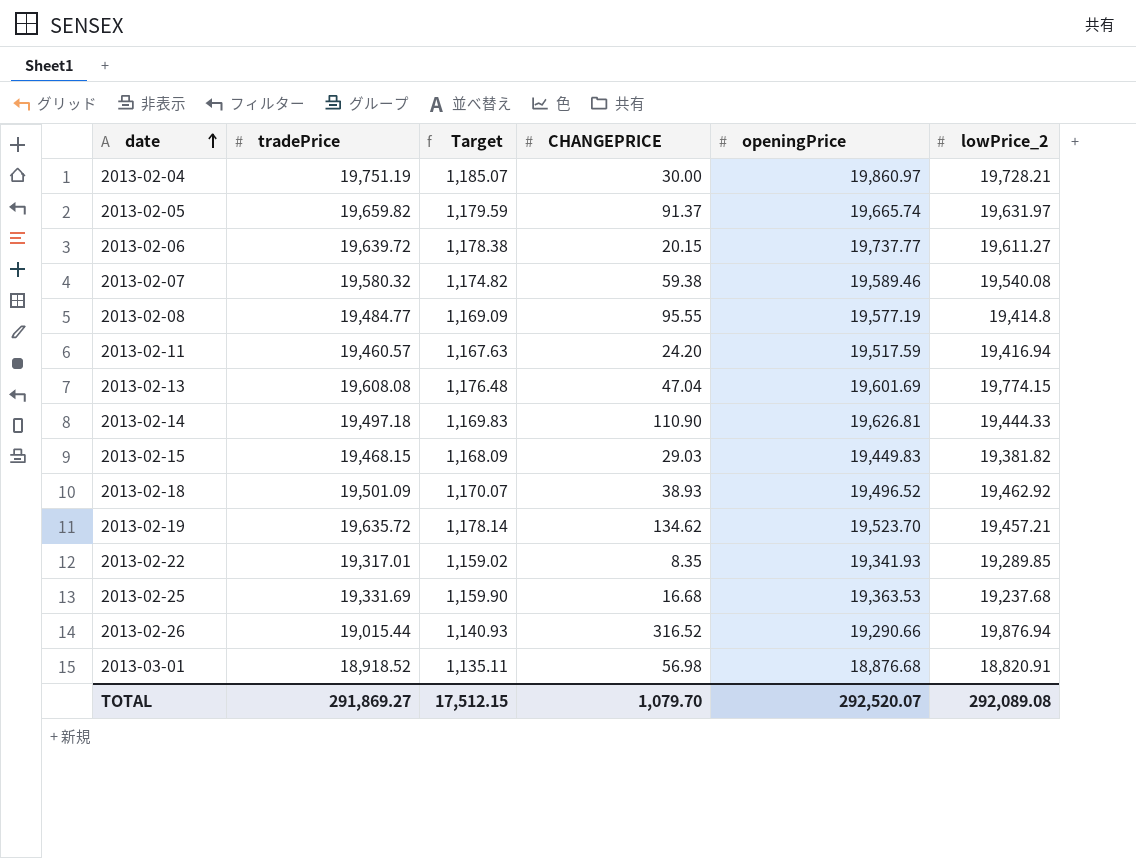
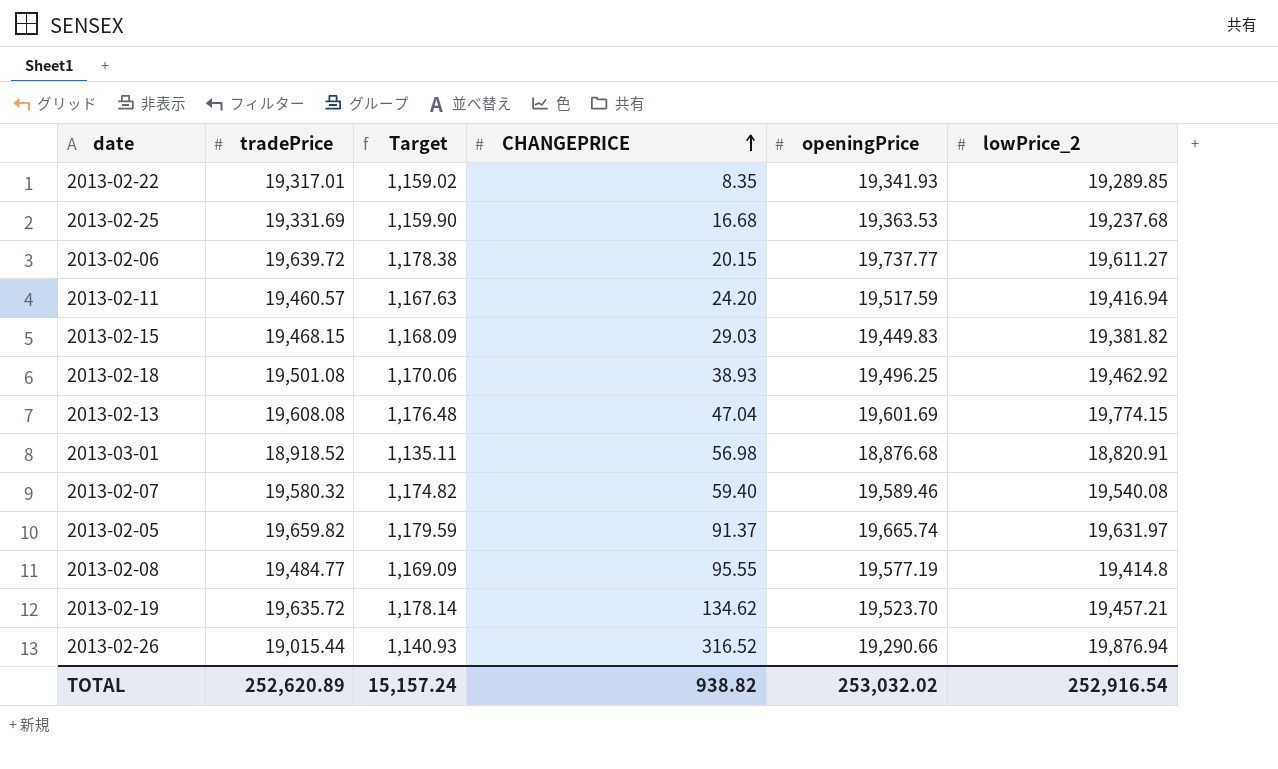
row order: date ascending -> CHANGEPRICE ascending
row 2013-02-04: 19,751.19 | 1,185.07 | 30.00 | 19,860.97 | 19,728.21 -> none
row 2013-02-14: 19,497.18 | 1,169.83 | 110.90 | 19,626.81 | 19,444.33 -> none
2013-02-18 | tradePrice: 19,501.09 -> 19,501.08
2013-02-18 | Target: 1,170.07 -> 1,170.06
2013-02-18 | openingPrice: 19,496.52 -> 19,496.25
2013-02-07 | CHANGEPRICE: 59.38 -> 59.40
TOTAL | tradePrice: 291,869.27 -> 252,620.89
TOTAL | Target: 17,512.15 -> 15,157.24
TOTAL | CHANGEPRICE: 1,079.70 -> 938.82
TOTAL | openingPrice: 292,520.07 -> 253,032.02
TOTAL | lowPrice_2: 292,089.08 -> 252,916.54

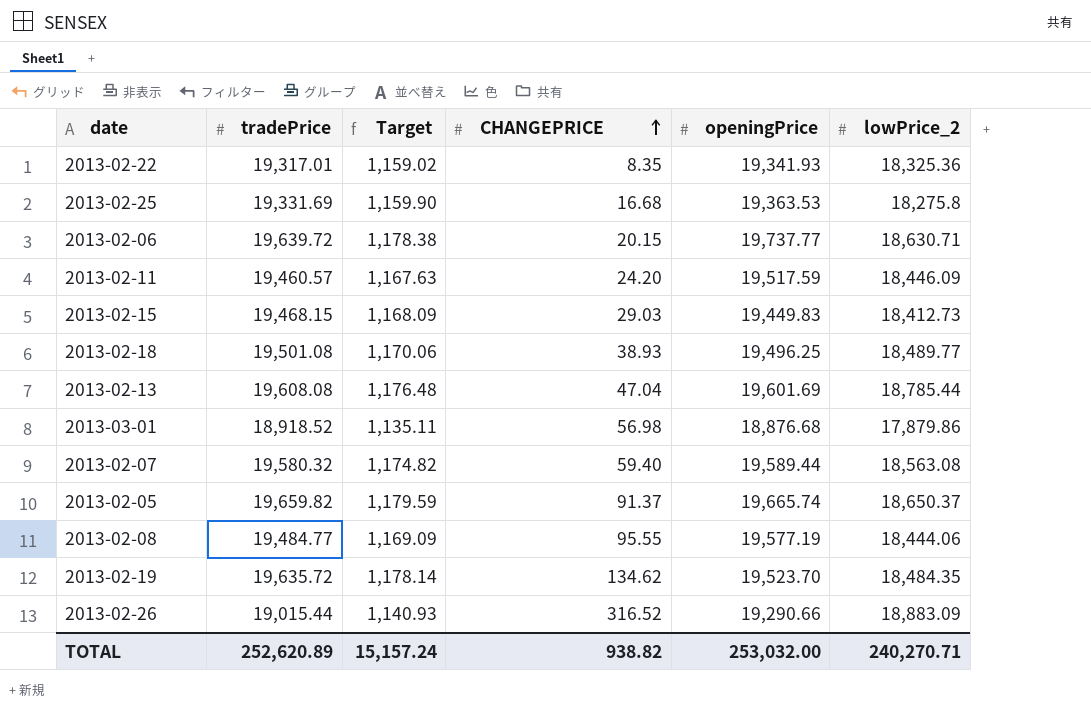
2013-02-22 | lowPrice_2: 19,289.85 -> 18,325.36
2013-02-25 | lowPrice_2: 19,237.68 -> 18,275.8
2013-02-06 | lowPrice_2: 19,611.27 -> 18,630.71
2013-02-11 | lowPrice_2: 19,416.94 -> 18,446.09
2013-02-15 | lowPrice_2: 19,381.82 -> 18,412.73
2013-02-18 | lowPrice_2: 19,462.92 -> 18,489.77
2013-02-13 | lowPrice_2: 19,774.15 -> 18,785.44
2013-03-01 | lowPrice_2: 18,820.91 -> 17,879.86
2013-02-07 | openingPrice: 19,589.46 -> 19,589.44
2013-02-07 | lowPrice_2: 19,540.08 -> 18,563.08
2013-02-05 | lowPrice_2: 19,631.97 -> 18,650.37
2013-02-08 | lowPrice_2: 19,414.8 -> 18,444.06
2013-02-19 | lowPrice_2: 19,457.21 -> 18,484.35
2013-02-26 | lowPrice_2: 19,876.94 -> 18,883.09
TOTAL | openingPrice: 253,032.02 -> 253,032.00
TOTAL | lowPrice_2: 252,916.54 -> 240,270.71

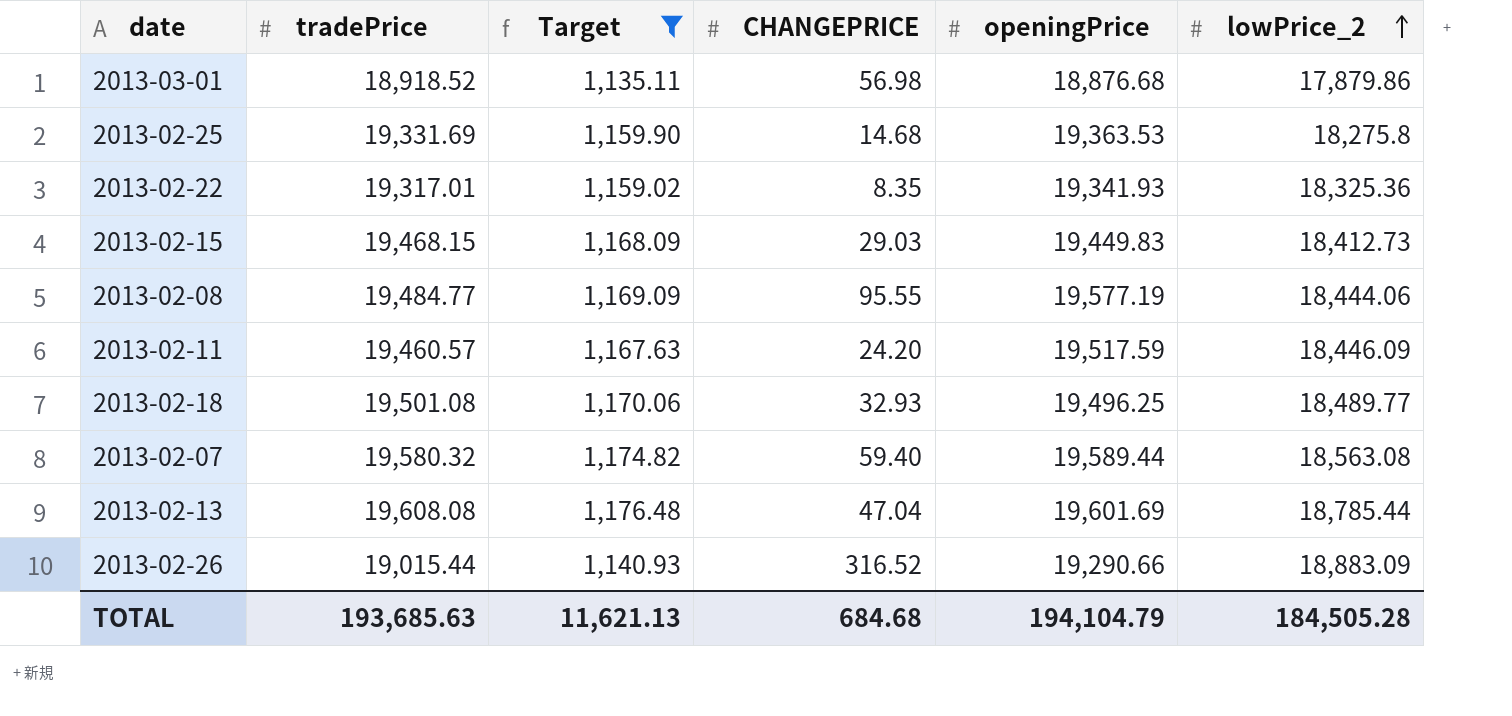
filter: none -> Target <= 1,176.48
row order: CHANGEPRICE ascending -> lowPrice_2 ascending
2013-02-25 | CHANGEPRICE: 16.68 -> 14.68
2013-02-18 | CHANGEPRICE: 38.93 -> 32.93
TOTAL | tradePrice: 252,620.89 -> 193,685.63
TOTAL | Target: 15,157.24 -> 11,621.13
TOTAL | CHANGEPRICE: 938.82 -> 684.68
TOTAL | openingPrice: 253,032.00 -> 194,104.79
TOTAL | lowPrice_2: 240,270.71 -> 184,505.28

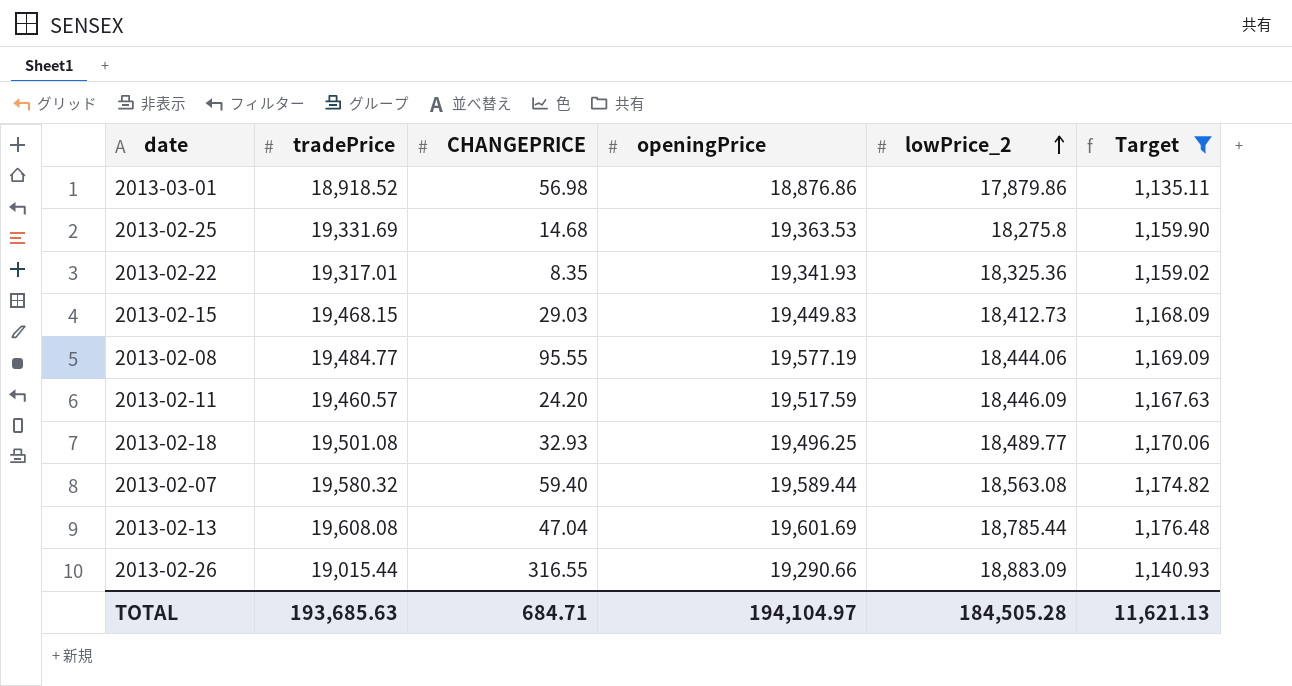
column Target | position: 3 -> 6
2013-03-01 | openingPrice: 18,876.68 -> 18,876.86
2013-02-26 | CHANGEPRICE: 316.52 -> 316.55
TOTAL | CHANGEPRICE: 684.68 -> 684.71
TOTAL | openingPrice: 194,104.79 -> 194,104.97

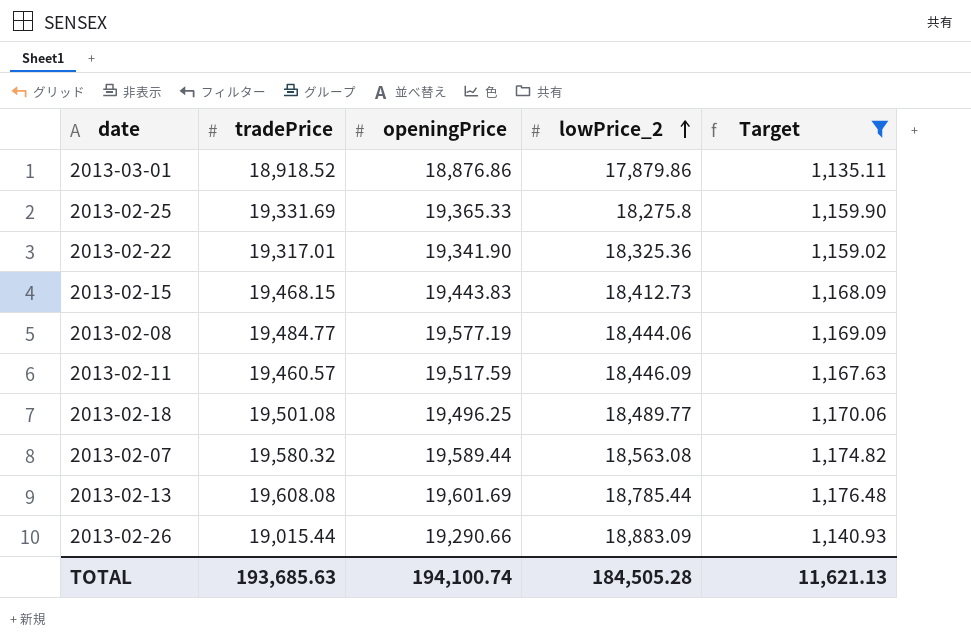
column CHANGEPRICE | position: 3 -> none
2013-02-25 | openingPrice: 19,363.53 -> 19,365.33
2013-02-22 | openingPrice: 19,341.93 -> 19,341.90
2013-02-15 | openingPrice: 19,449.83 -> 19,443.83
TOTAL | openingPrice: 194,104.97 -> 194,100.74

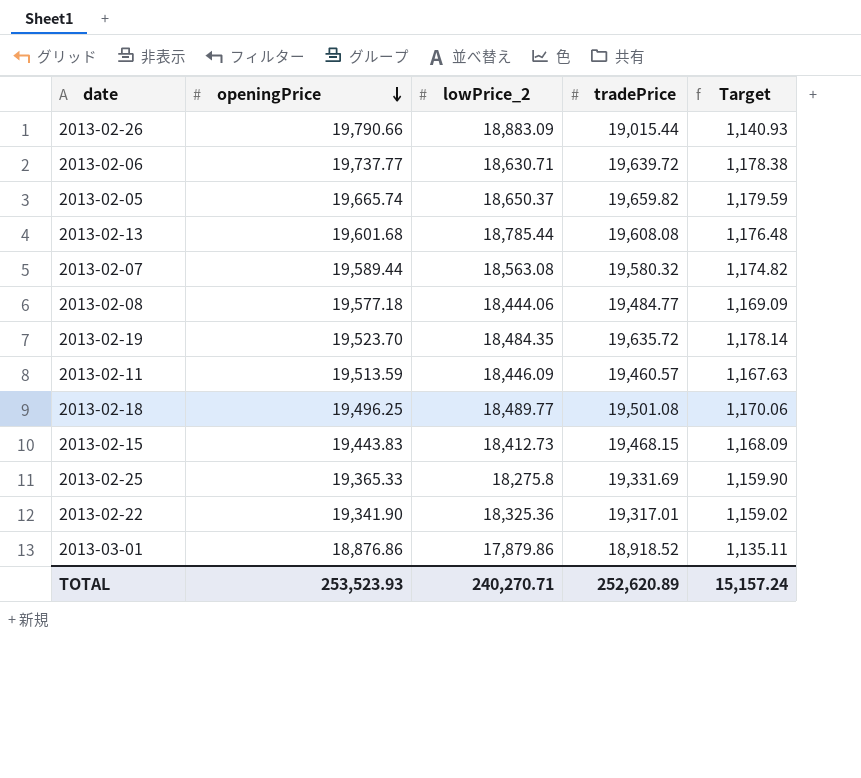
filter: Target <= 1,176.48 -> none
row order: lowPrice_2 ascending -> openingPrice descending
column tradePrice | position: 2 -> 4
2013-02-26 | openingPrice: 19,290.66 -> 19,790.66
2013-02-13 | openingPrice: 19,601.69 -> 19,601.68
2013-02-08 | openingPrice: 19,577.19 -> 19,577.18
2013-02-11 | openingPrice: 19,517.59 -> 19,513.59
TOTAL | openingPrice: 194,100.74 -> 253,523.93
TOTAL | lowPrice_2: 184,505.28 -> 240,270.71
TOTAL | tradePrice: 193,685.63 -> 252,620.89
TOTAL | Target: 11,621.13 -> 15,157.24

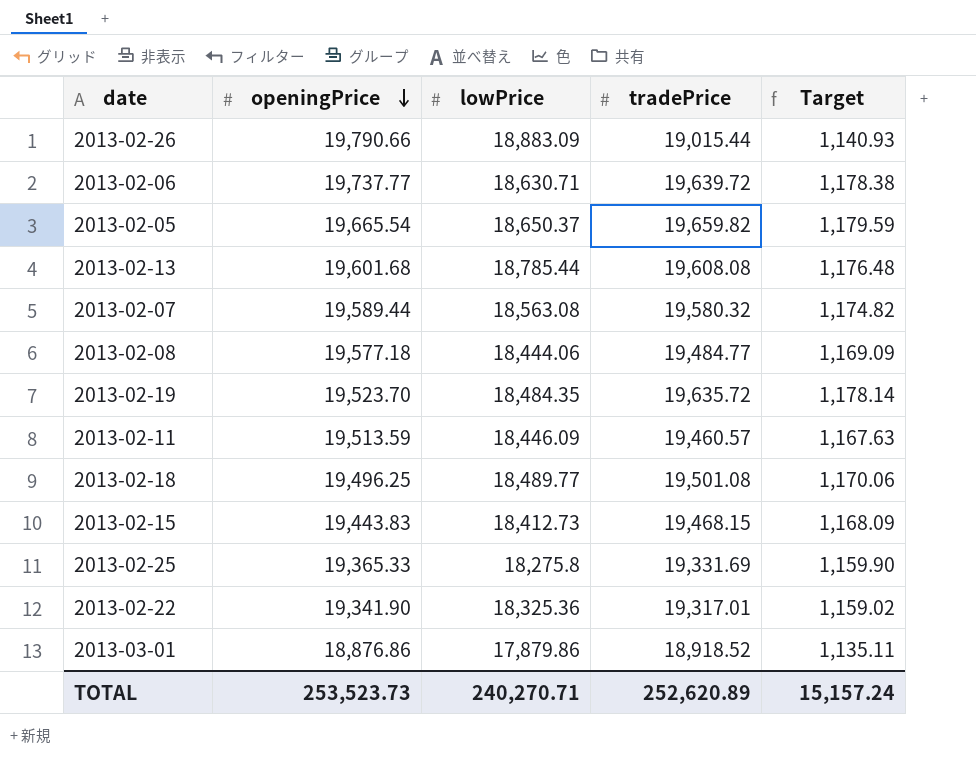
column name: lowPrice_2 -> lowPrice
2013-02-05 | openingPrice: 19,665.74 -> 19,665.54
TOTAL | openingPrice: 253,523.93 -> 253,523.73

